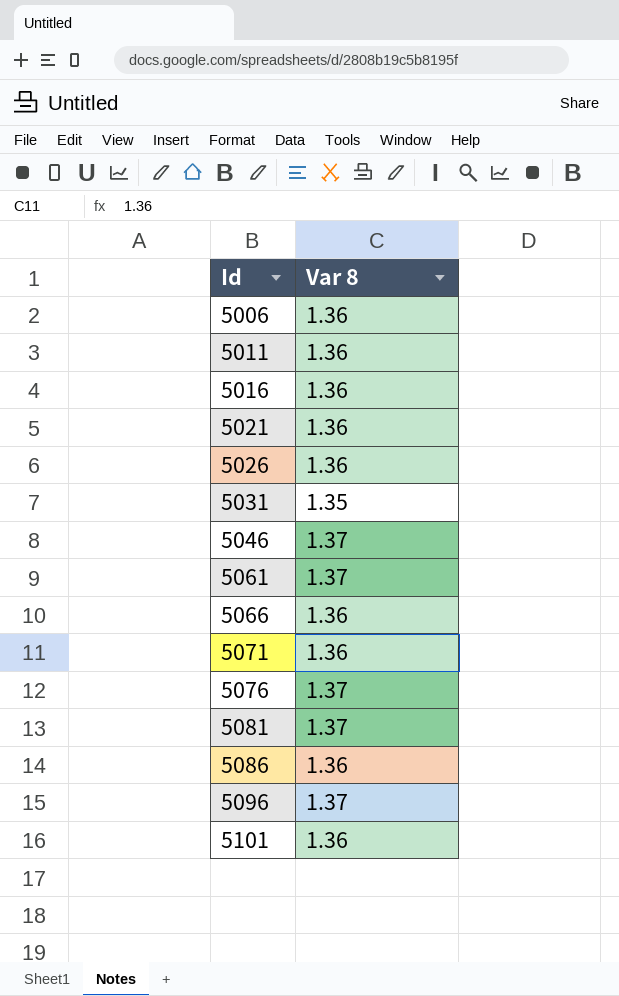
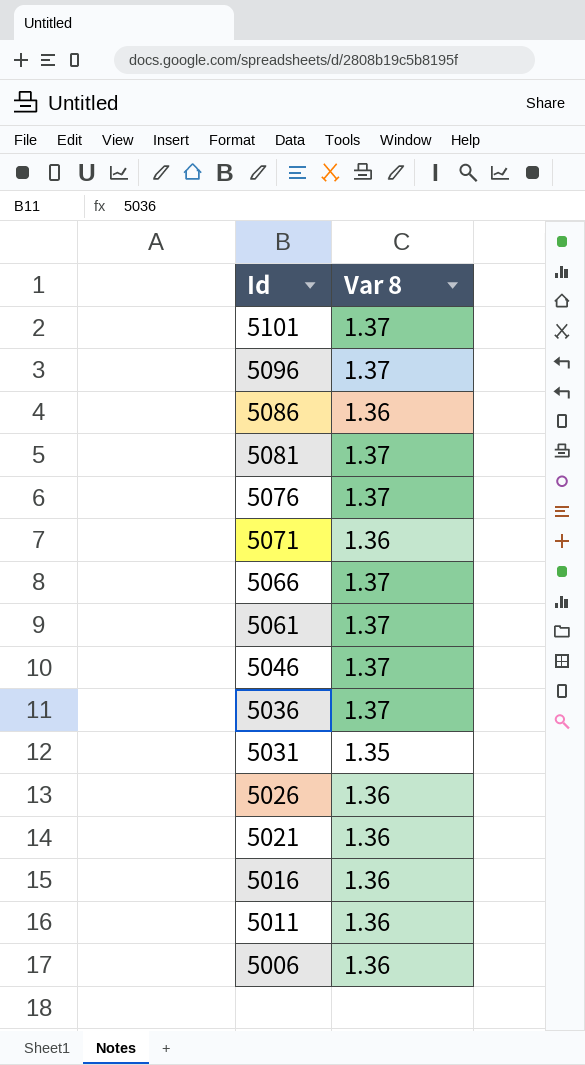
row order: Id ascending -> Id descending
5101 | Var 8: 1.36 -> 1.37
5066 | Var 8: 1.36 -> 1.37
row 5036: none -> 1.37

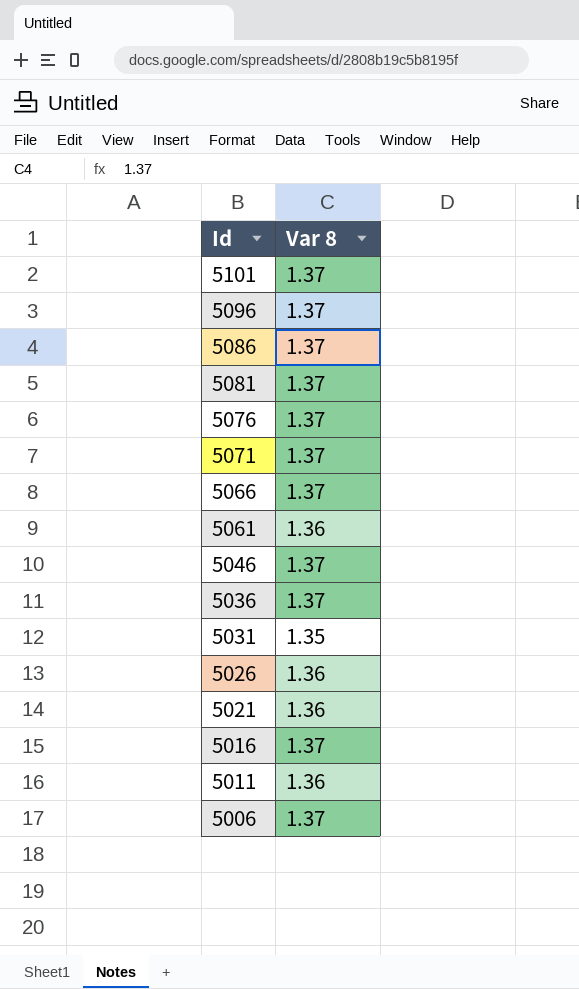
5086 | Var 8: 1.36 -> 1.37
5071 | Var 8: 1.36 -> 1.37
5061 | Var 8: 1.37 -> 1.36
5016 | Var 8: 1.36 -> 1.37
5006 | Var 8: 1.36 -> 1.37

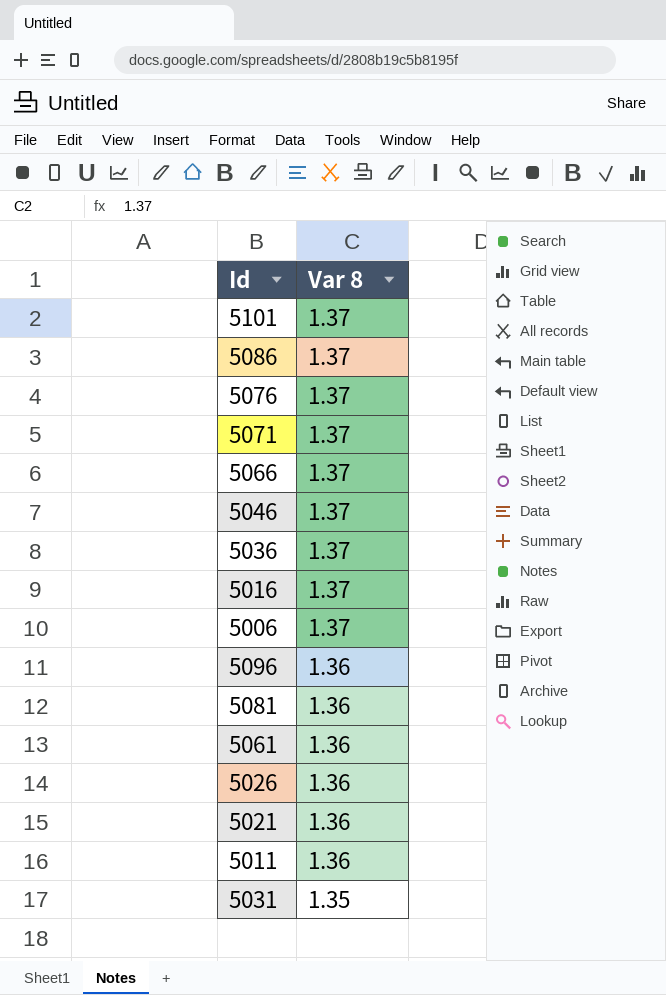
row order: Id descending -> Var 8 descending
5096 | Var 8: 1.37 -> 1.36
5081 | Var 8: 1.37 -> 1.36

